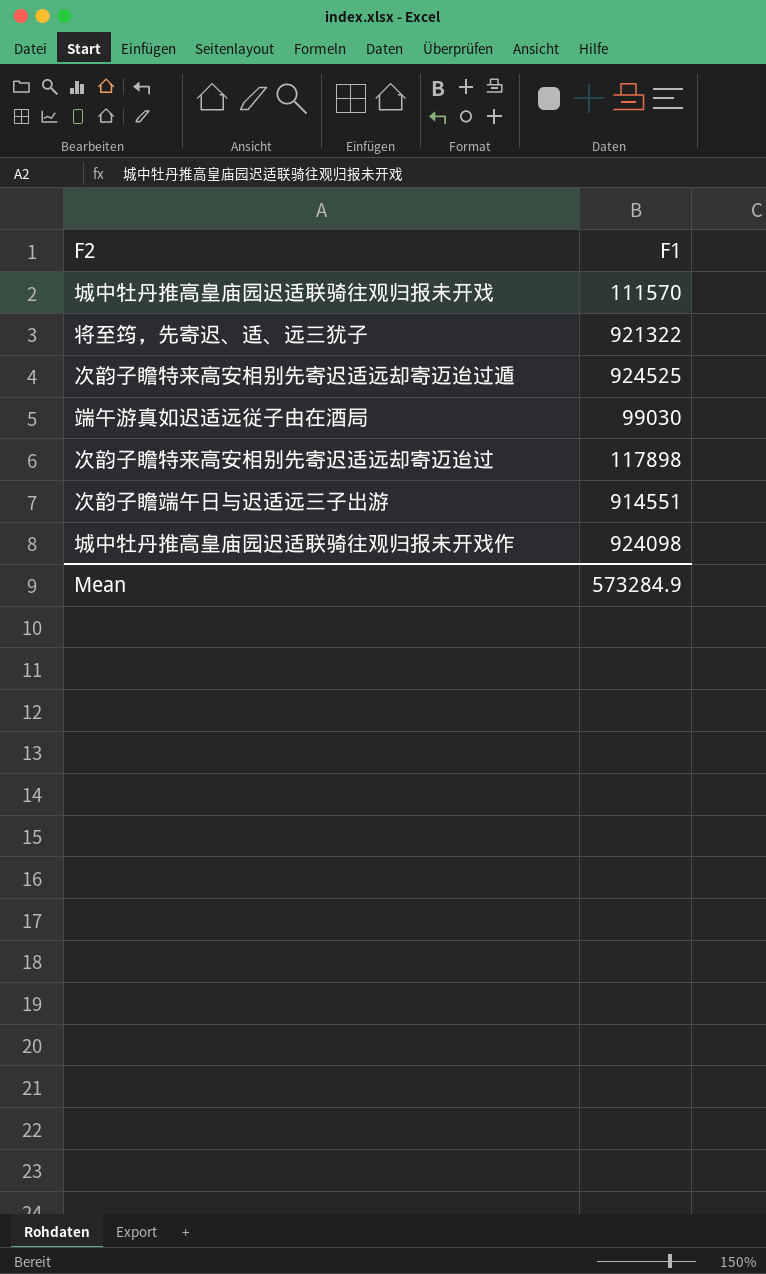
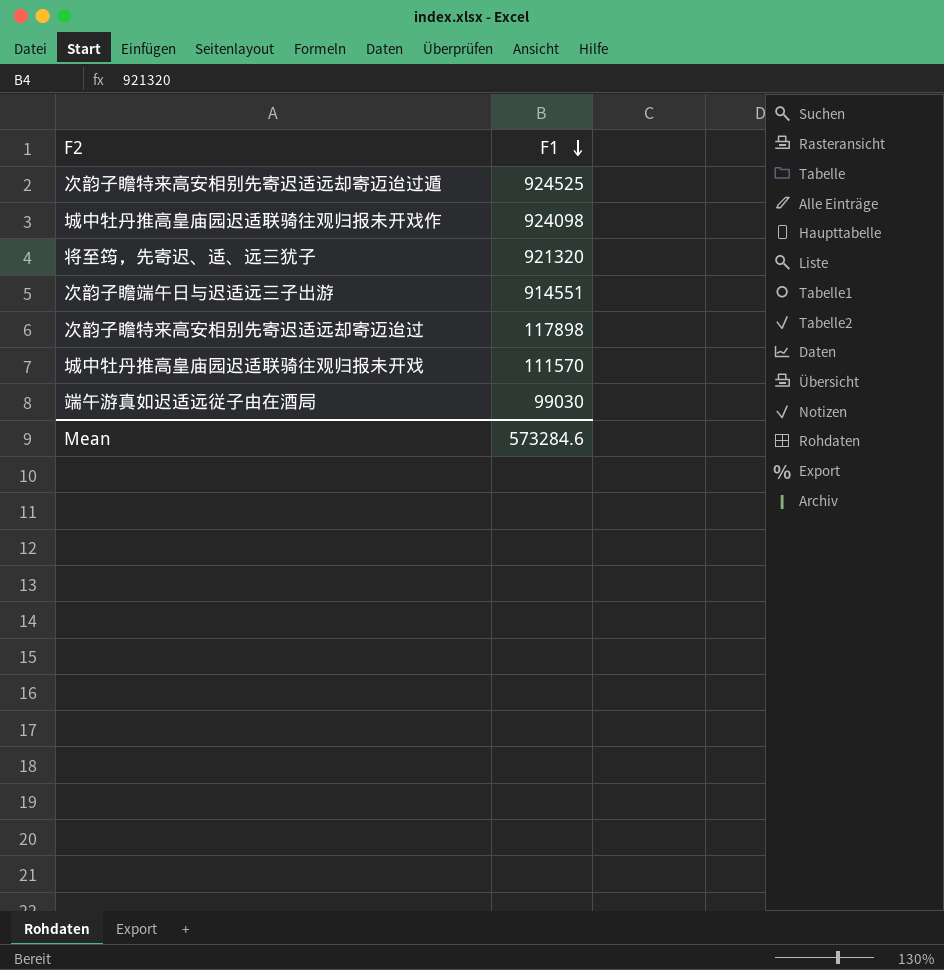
row order: none -> F1 descending
将至筠，先寄迟、适、远三犹子 | F1: 921322 -> 921320
Mean | F1: 573284.9 -> 573284.6

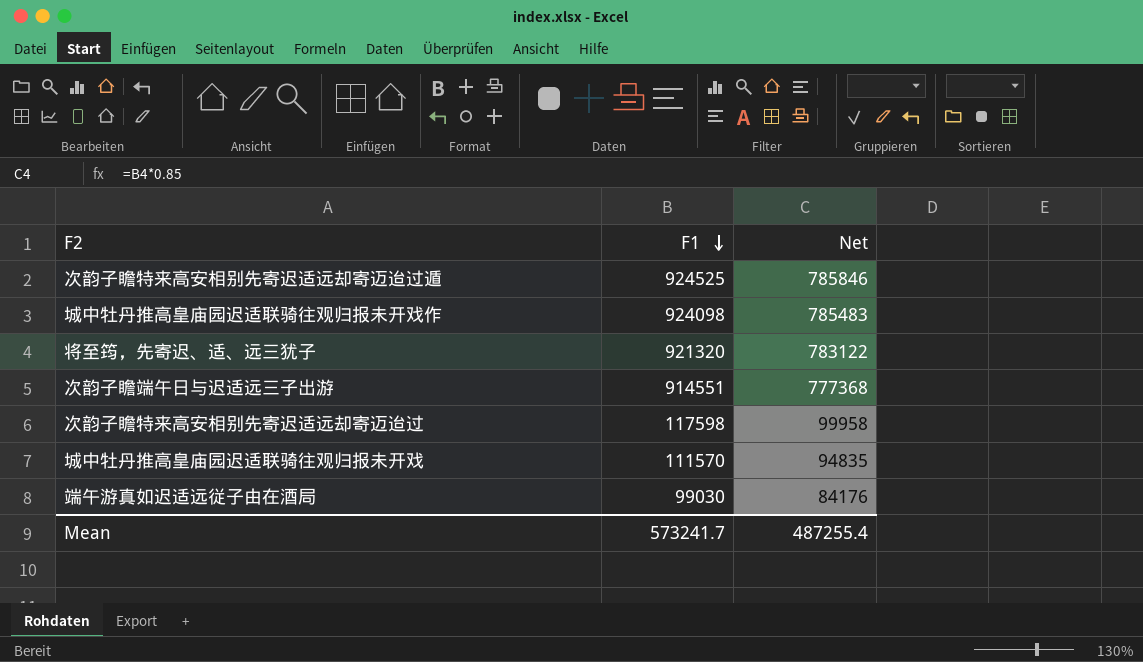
column Net | formula: none -> [F1] * 0.85
次韵子瞻特来高安相别先寄迟适远却寄迈迨过 | F1: 117898 -> 117598
Mean | F1: 573284.6 -> 573241.7

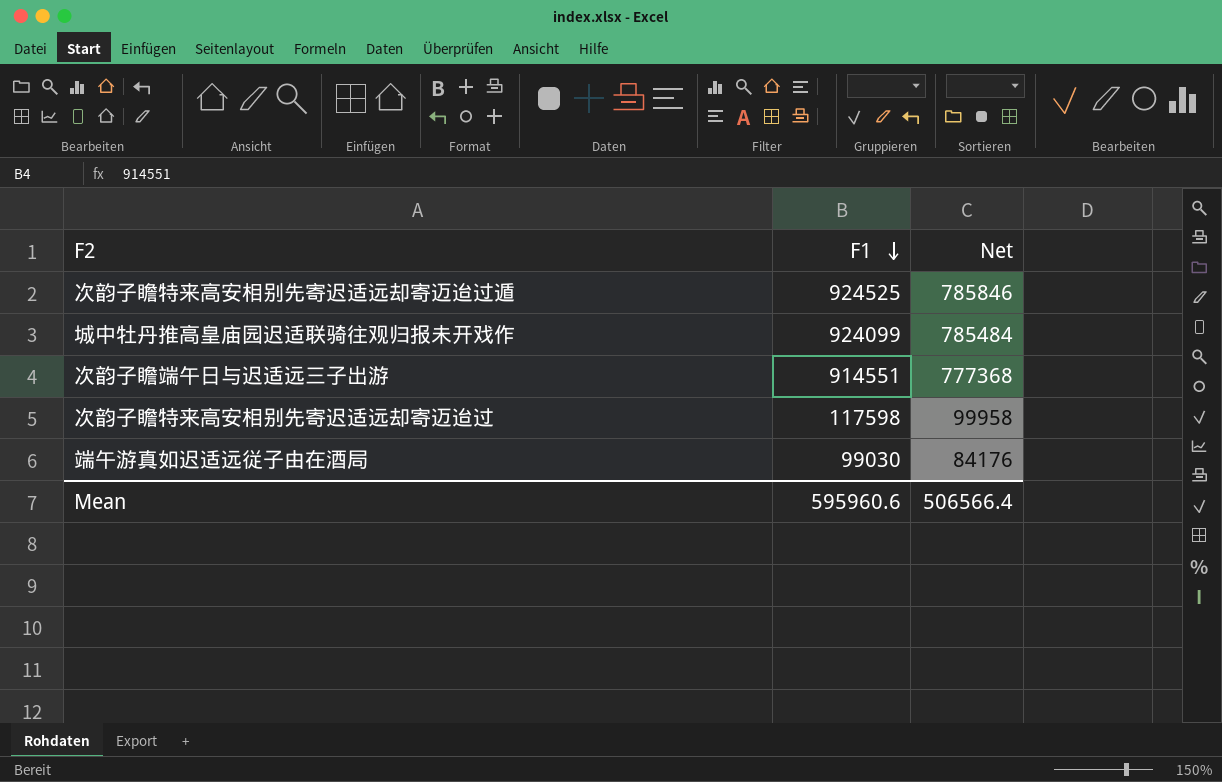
row 将至筠，先寄迟、适、远三犹子: 921320 | 783122 -> none
row 城中牡丹推高皇庙园迟适联骑往观归报未开戏: 111570 | 94835 -> none
城中牡丹推高皇庙园迟适联骑往观归报未开戏作 | F1: 924098 -> 924099
城中牡丹推高皇庙园迟适联骑往观归报未开戏作 | Net: 785483 -> 785484
Mean | F1: 573241.7 -> 595960.6
Mean | Net: 487255.4 -> 506566.4

